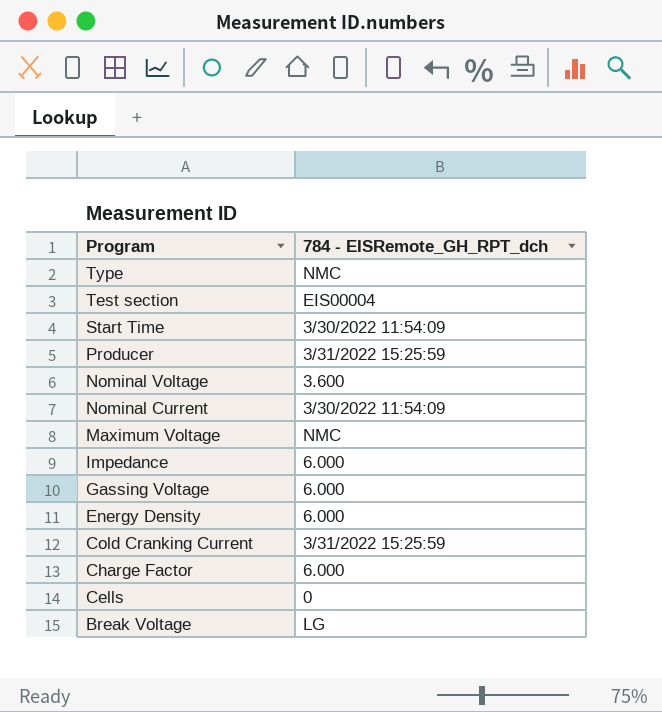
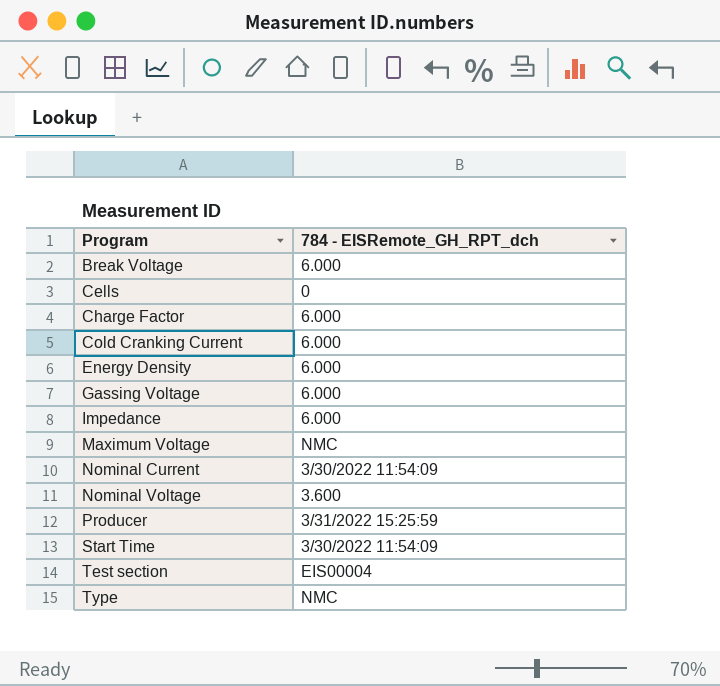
row order: Program descending -> Program ascending
Break Voltage | 784 - EISRemote_GH_RPT_dch: LG -> 6.000
Cold Cranking Current | 784 - EISRemote_GH_RPT_dch: 3/31/2022 15:25:59 -> 6.000

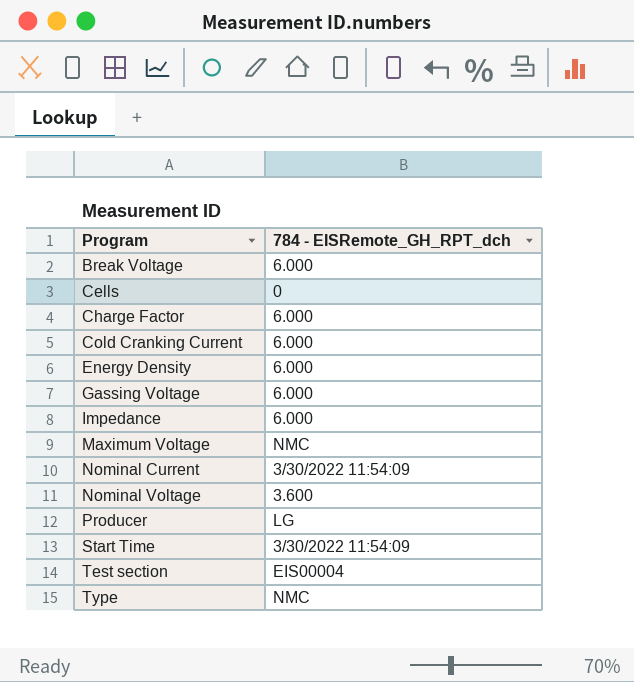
Producer | 784 - EISRemote_GH_RPT_dch: 3/31/2022 15:25:59 -> LG

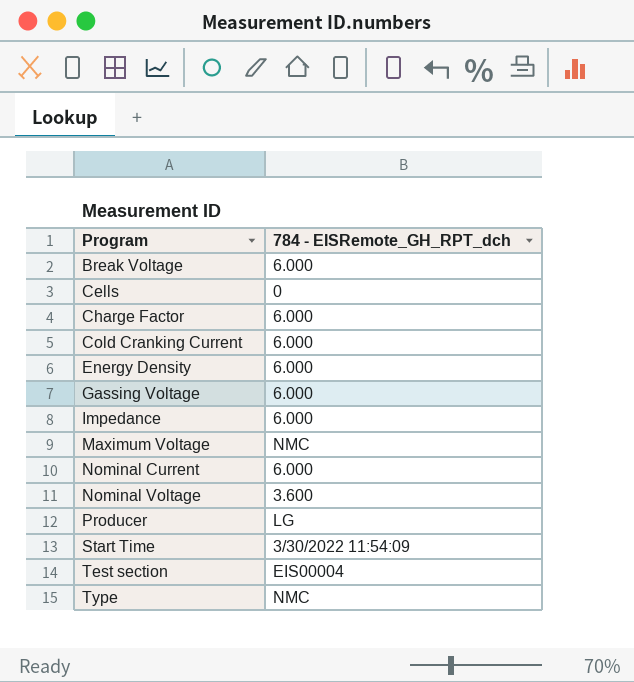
Nominal Current | 784 - EISRemote_GH_RPT_dch: 3/30/2022 11:54:09 -> 6.000

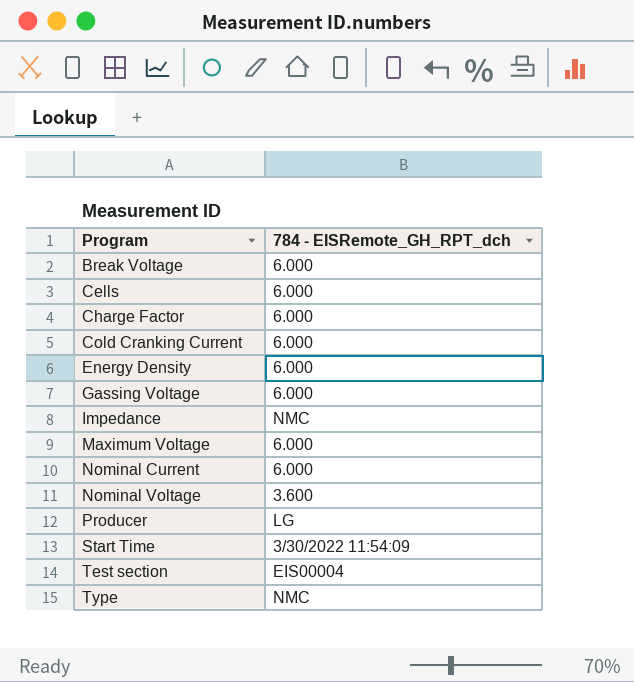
Cells | 784 - EISRemote_GH_RPT_dch: 0 -> 6.000
Impedance | 784 - EISRemote_GH_RPT_dch: 6.000 -> NMC
Maximum Voltage | 784 - EISRemote_GH_RPT_dch: NMC -> 6.000

